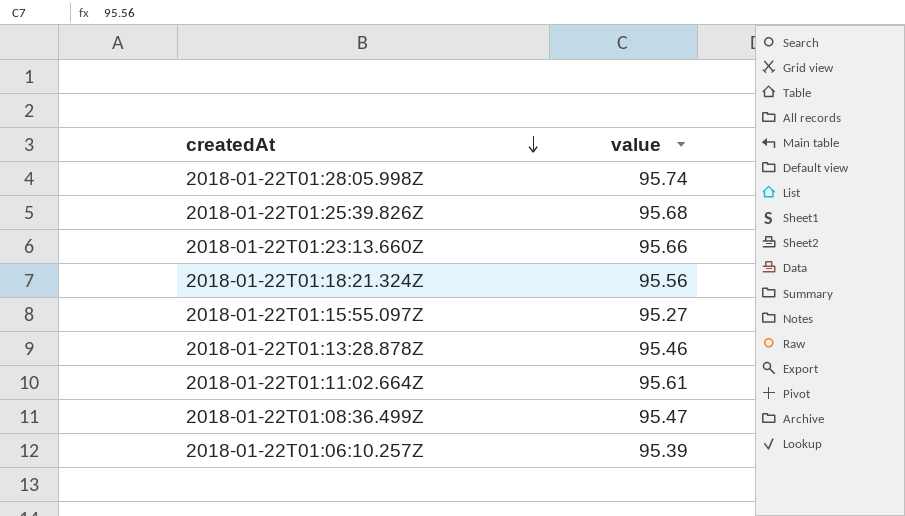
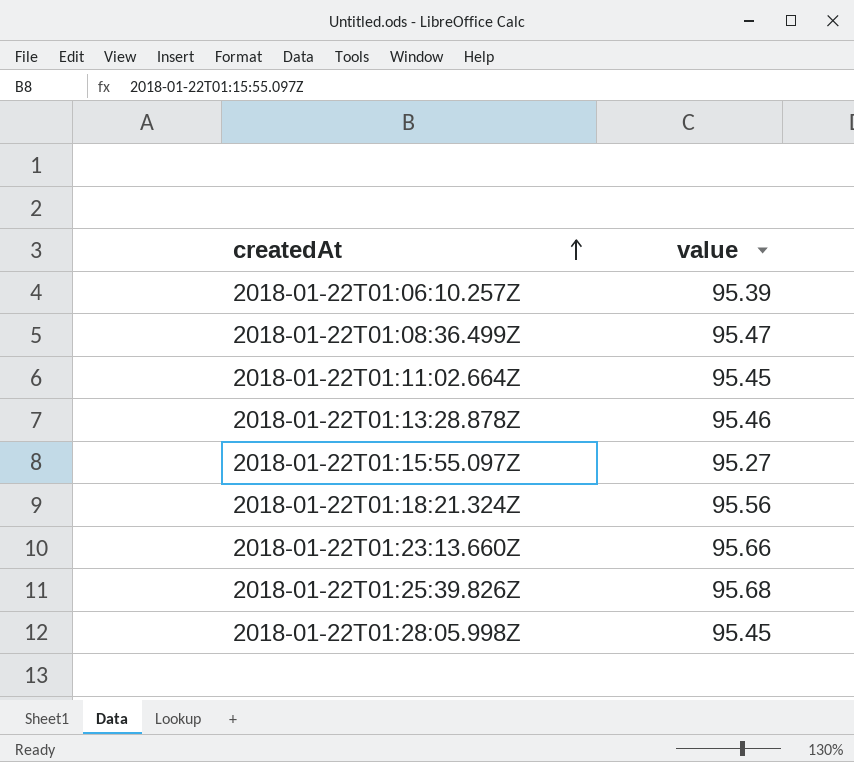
row order: createdAt descending -> createdAt ascending
2018-01-22T01:11:02.664Z | value: 95.61 -> 95.45
2018-01-22T01:28:05.998Z | value: 95.74 -> 95.45

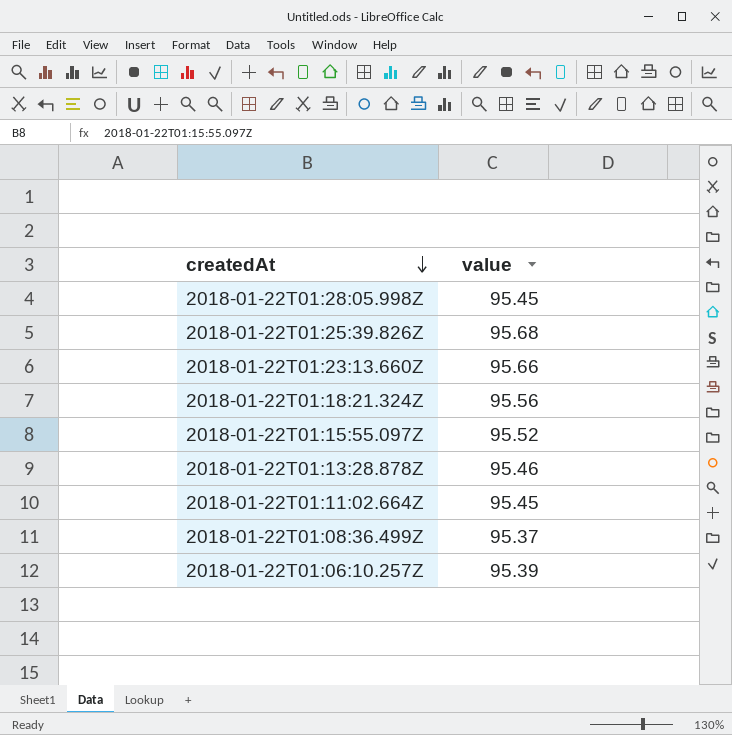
row order: createdAt ascending -> createdAt descending
2018-01-22T01:15:55.097Z | value: 95.27 -> 95.52
2018-01-22T01:08:36.499Z | value: 95.47 -> 95.37

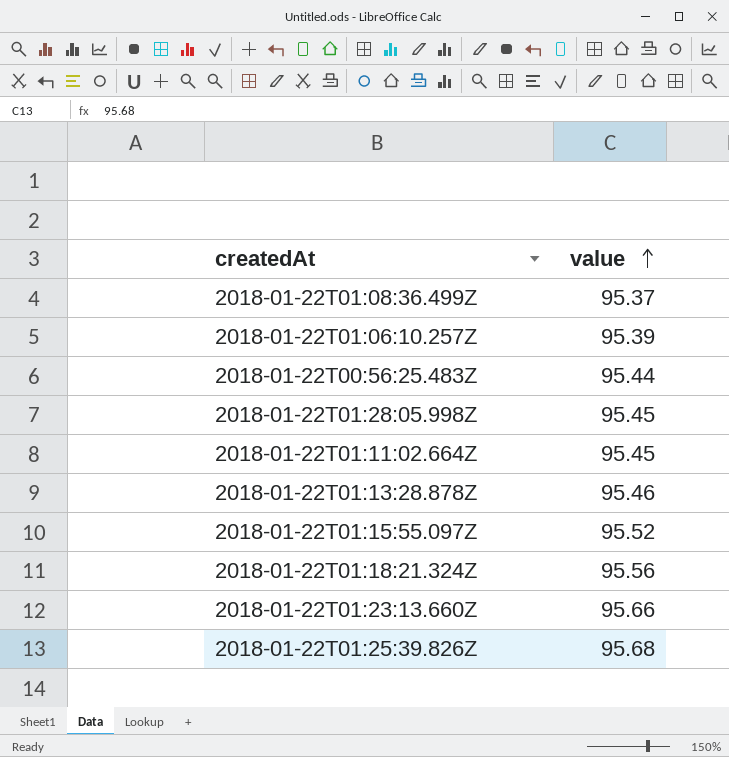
row order: createdAt descending -> value ascending
row 2018-01-22T00:56:25.483Z: none -> 95.44

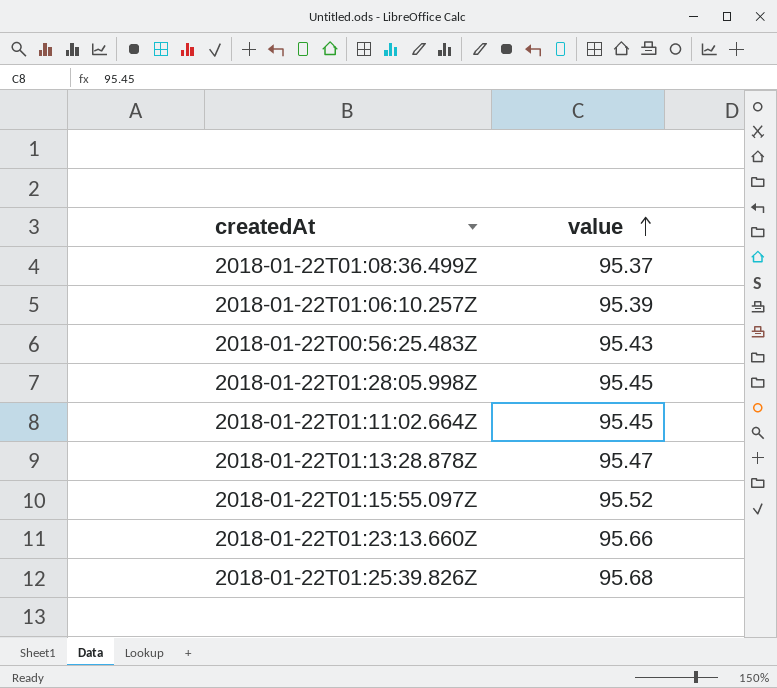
row 2018-01-22T01:18:21.324Z: 95.56 -> none
2018-01-22T00:56:25.483Z | value: 95.44 -> 95.43
2018-01-22T01:13:28.878Z | value: 95.46 -> 95.47

